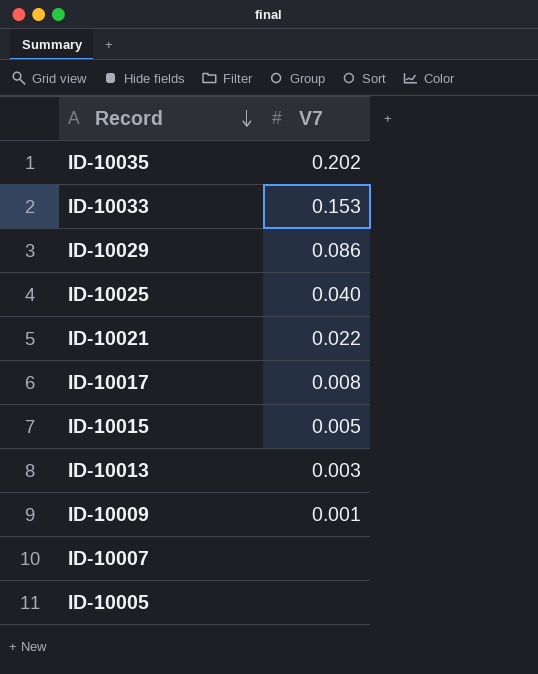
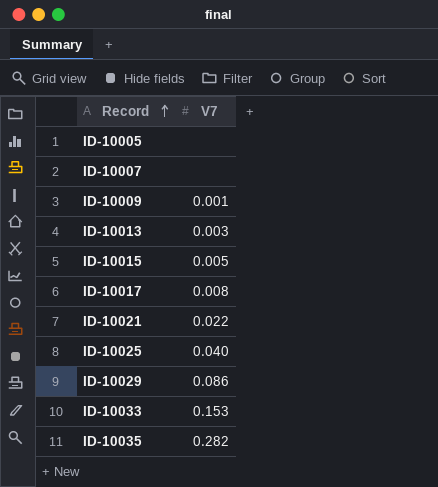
row order: Record descending -> Record ascending
ID-10035 | V7: 0.202 -> 0.282

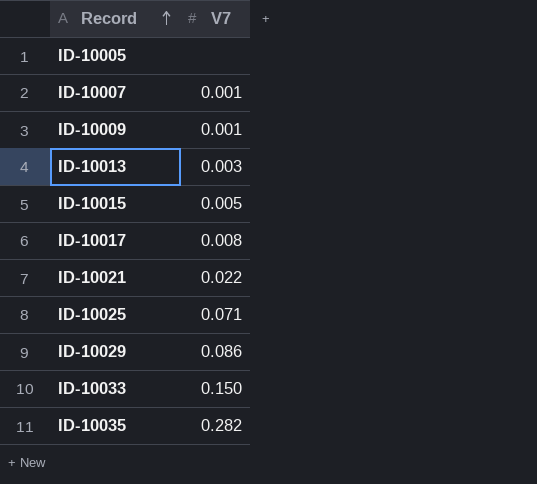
ID-10007 | V7: none -> 0.001
ID-10025 | V7: 0.040 -> 0.071
ID-10033 | V7: 0.153 -> 0.150

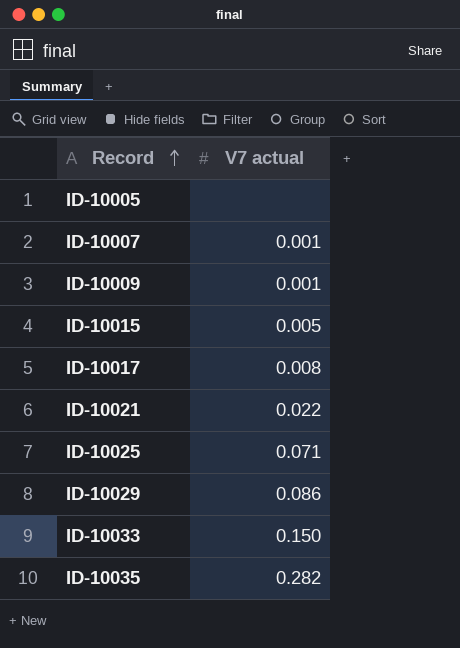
column name: V7 -> V7 actual
row ID-10013: 0.003 -> none

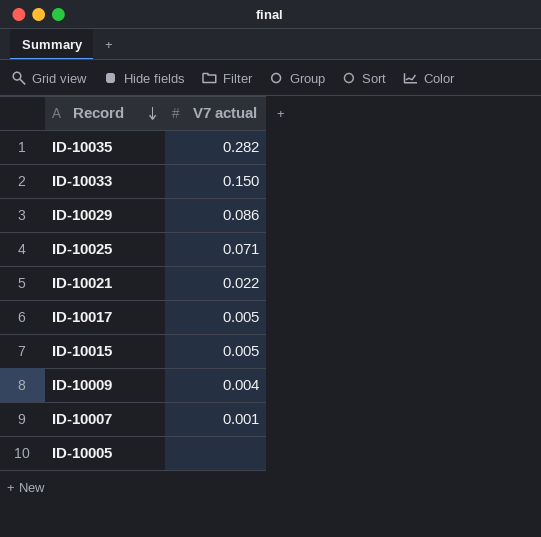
row order: Record ascending -> Record descending
ID-10017 | V7 actual: 0.008 -> 0.005
ID-10009 | V7 actual: 0.001 -> 0.004

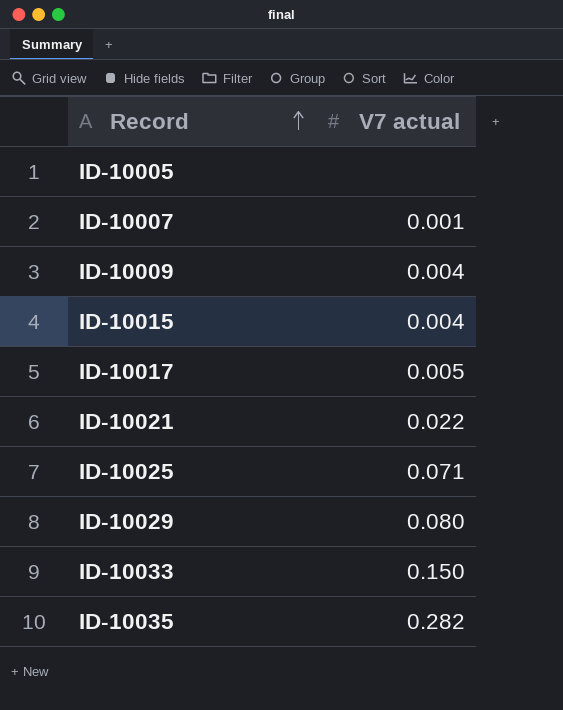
row order: Record descending -> Record ascending
ID-10015 | V7 actual: 0.005 -> 0.004
ID-10029 | V7 actual: 0.086 -> 0.080

